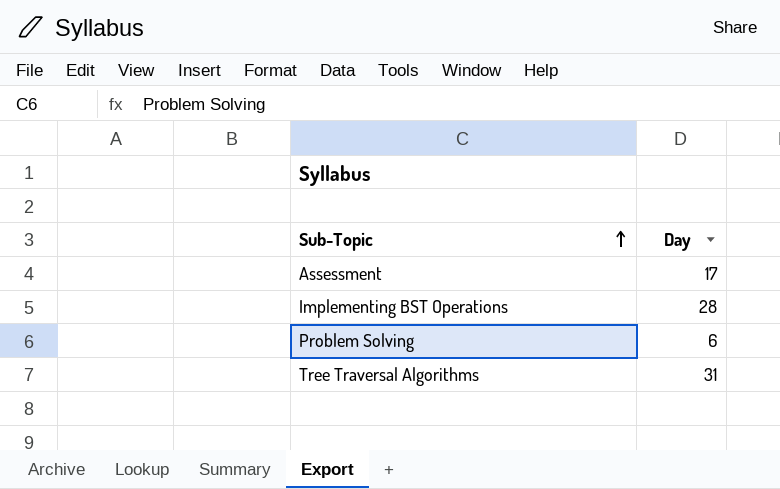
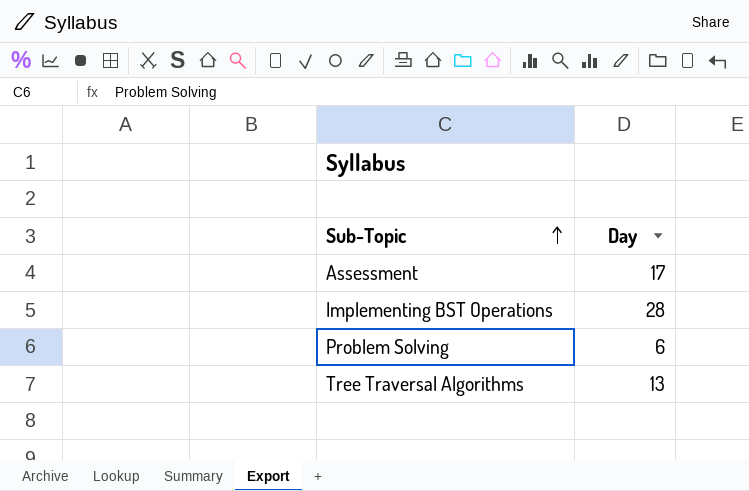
Tree Traversal Algorithms | Day: 31 -> 13

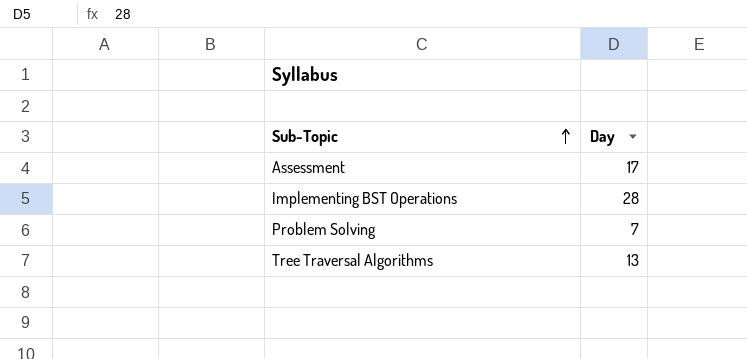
Problem Solving | Day: 6 -> 7

